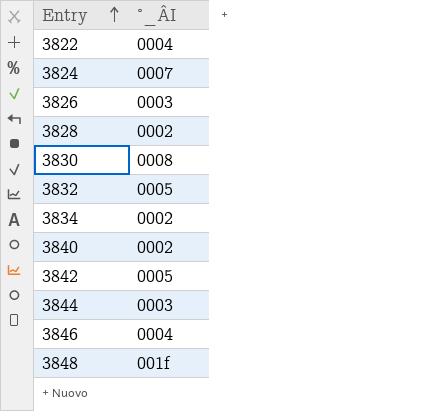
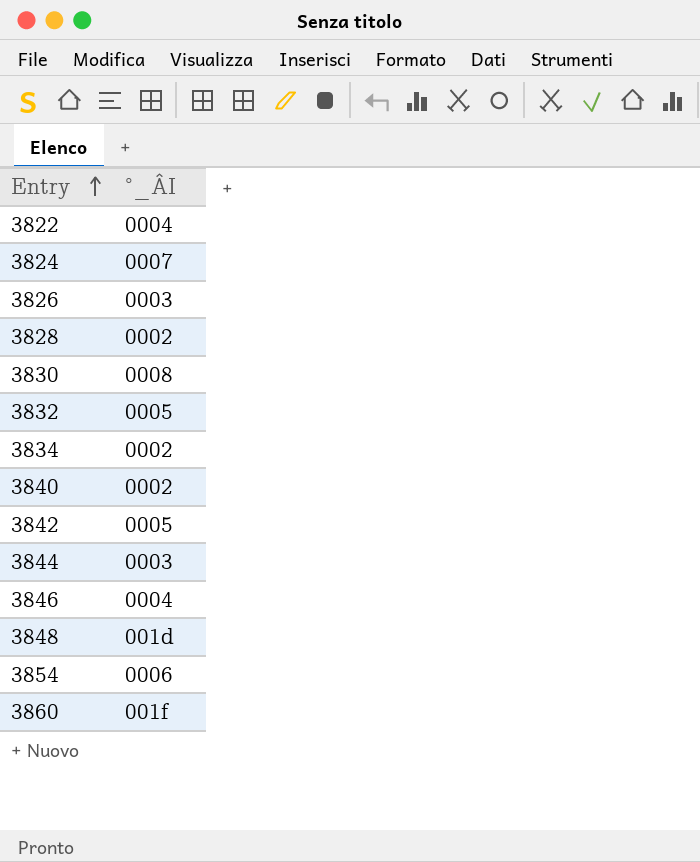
3848 | °_ÂI: 001f -> 001d
row 3854: none -> 0006
row 3860: none -> 001f

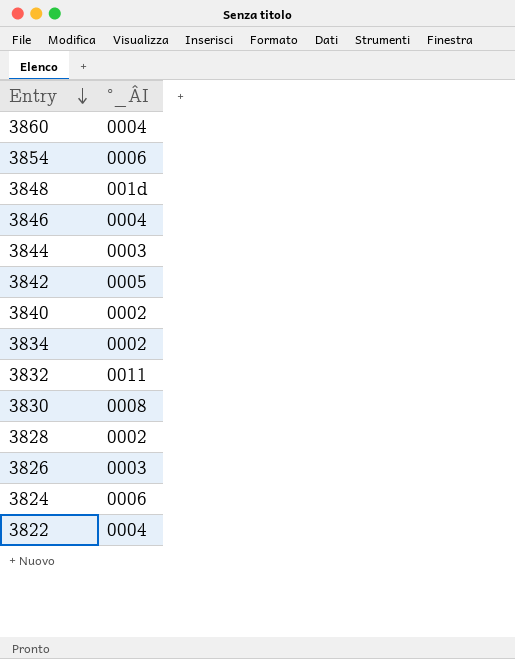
row order: Entry ascending -> Entry descending
3860 | °_ÂI: 001f -> 0004
3832 | °_ÂI: 0005 -> 0011
3824 | °_ÂI: 0007 -> 0006

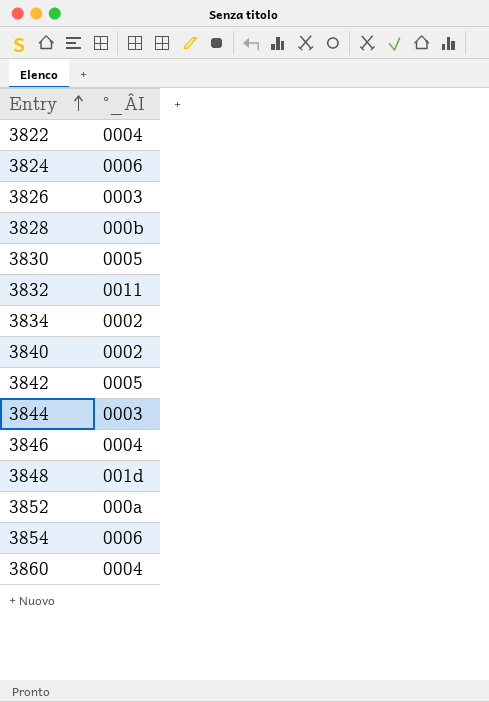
row order: Entry descending -> Entry ascending
3828 | °_ÂI: 0002 -> 000b
3830 | °_ÂI: 0008 -> 0005
row 3852: none -> 000a

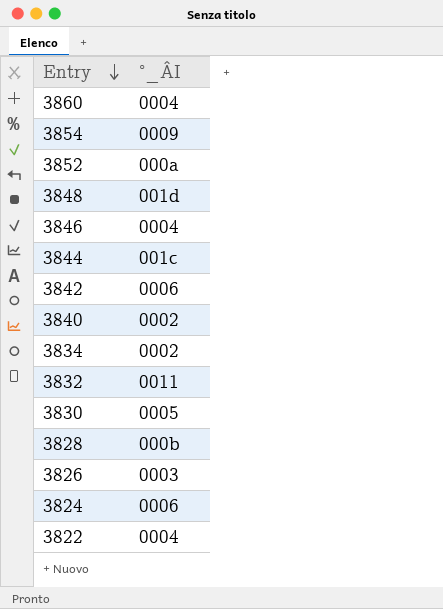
row order: Entry ascending -> Entry descending
3854 | °_ÂI: 0006 -> 0009
3844 | °_ÂI: 0003 -> 001c
3842 | °_ÂI: 0005 -> 0006

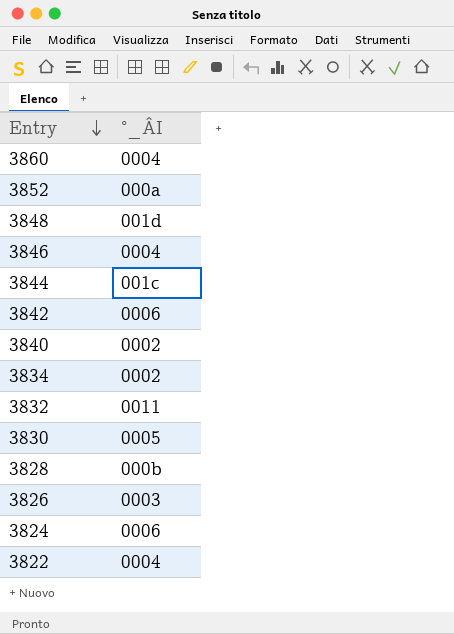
row 3854: 0009 -> none

